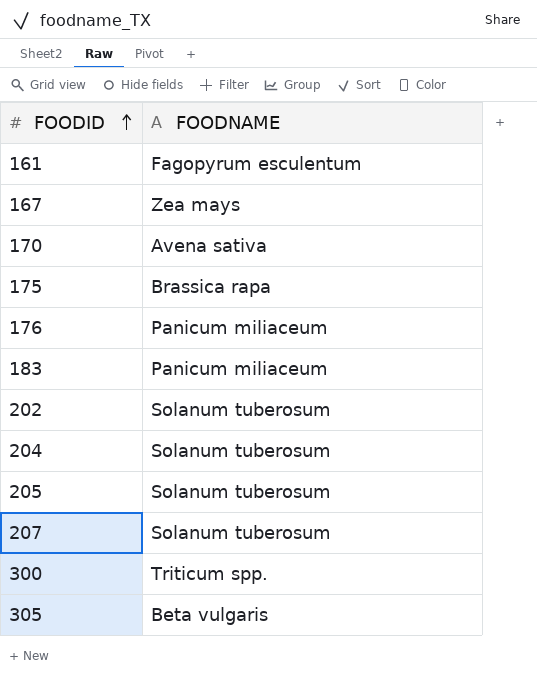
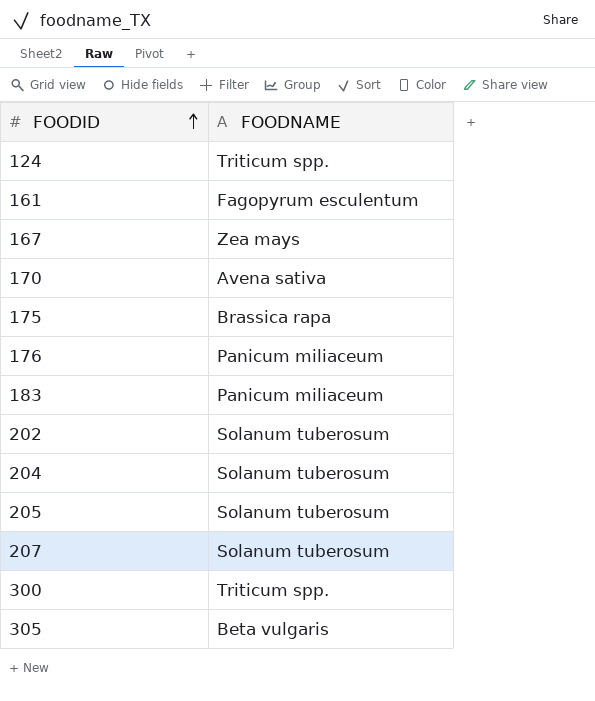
row 124: none -> Triticum spp.

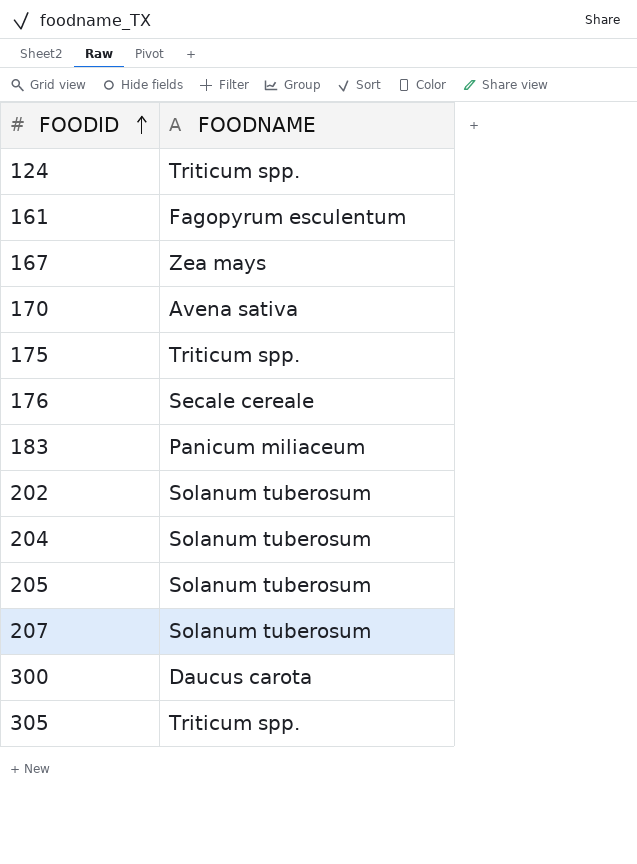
175 | FOODNAME: Brassica rapa -> Triticum spp.
176 | FOODNAME: Panicum miliaceum -> Secale cereale
300 | FOODNAME: Triticum spp. -> Daucus carota
305 | FOODNAME: Beta vulgaris -> Triticum spp.

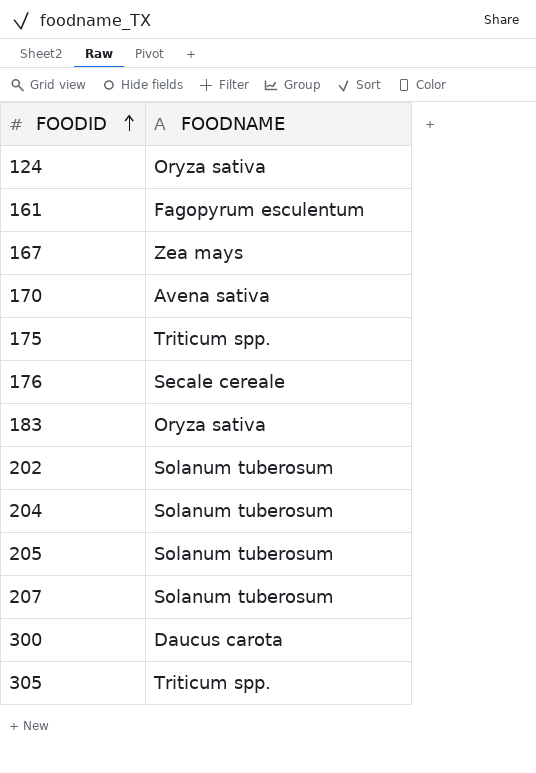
124 | FOODNAME: Triticum spp. -> Oryza sativa
183 | FOODNAME: Panicum miliaceum -> Oryza sativa

